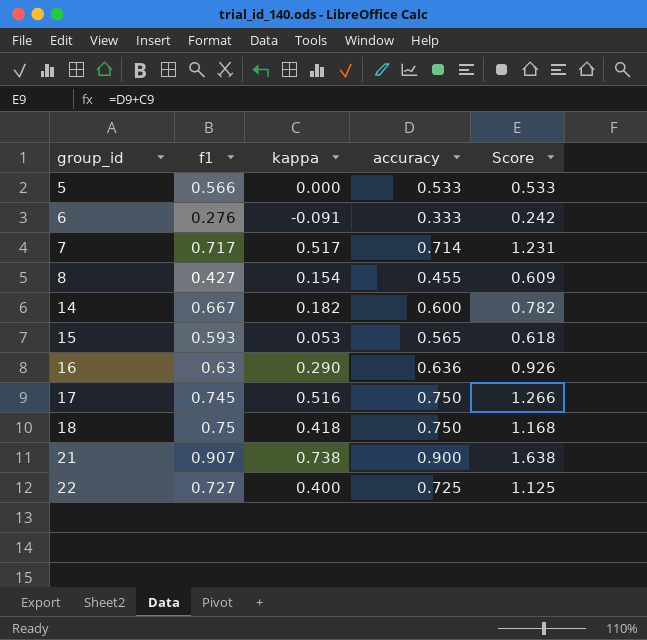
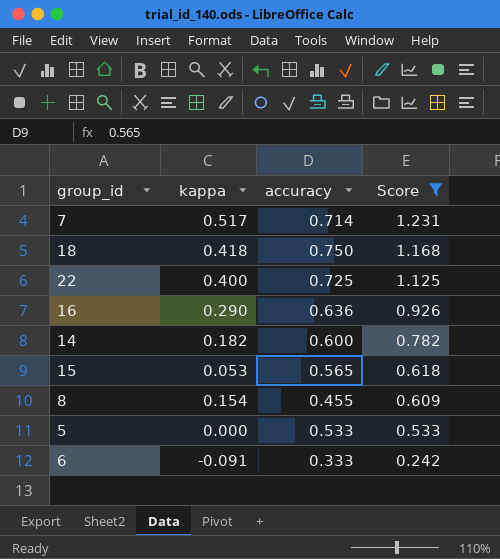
filter: none -> Score <= 1.231
row order: group_id ascending -> Score descending
column f1 | position: 2 -> none

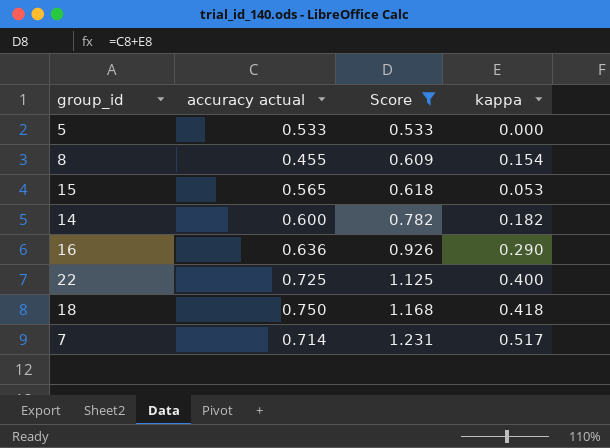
row order: Score descending -> Score ascending
column name: accuracy -> accuracy actual
column kappa | position: 2 -> 4
row 6: -0.091 | 0.333 | 0.242 -> none

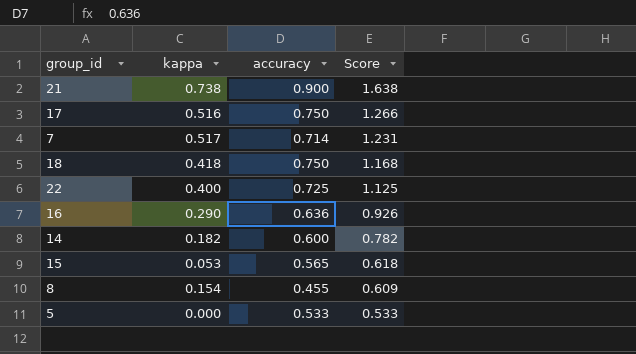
filter: Score <= 1.231 -> none
row order: Score ascending -> Score descending
column kappa | position: 4 -> 2
column name: accuracy actual -> accuracy

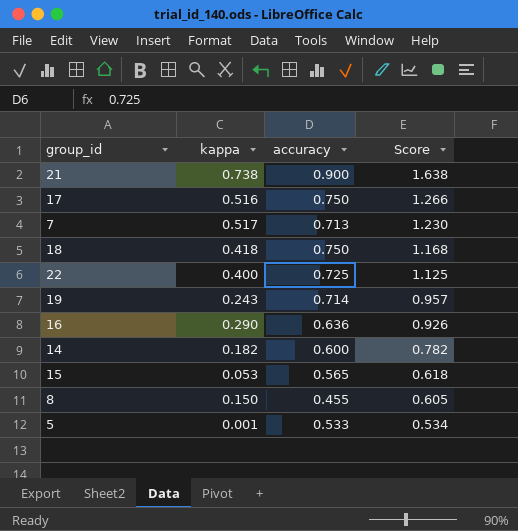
7 | accuracy: 0.714 -> 0.713
7 | Score: 1.231 -> 1.230
row 19: none -> 0.243 | 0.714 | 0.957
8 | kappa: 0.154 -> 0.150
8 | Score: 0.609 -> 0.605
5 | kappa: 0.000 -> 0.001
5 | Score: 0.533 -> 0.534

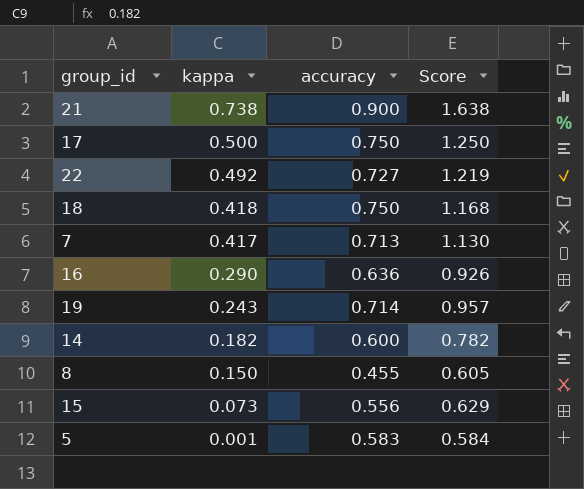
row order: Score descending -> kappa descending
17 | kappa: 0.516 -> 0.500
17 | Score: 1.266 -> 1.250
22 | kappa: 0.400 -> 0.492
22 | accuracy: 0.725 -> 0.727
22 | Score: 1.125 -> 1.219
7 | kappa: 0.517 -> 0.417
7 | Score: 1.230 -> 1.130
15 | kappa: 0.053 -> 0.073
15 | accuracy: 0.565 -> 0.556
15 | Score: 0.618 -> 0.629
5 | accuracy: 0.533 -> 0.583
5 | Score: 0.534 -> 0.584

